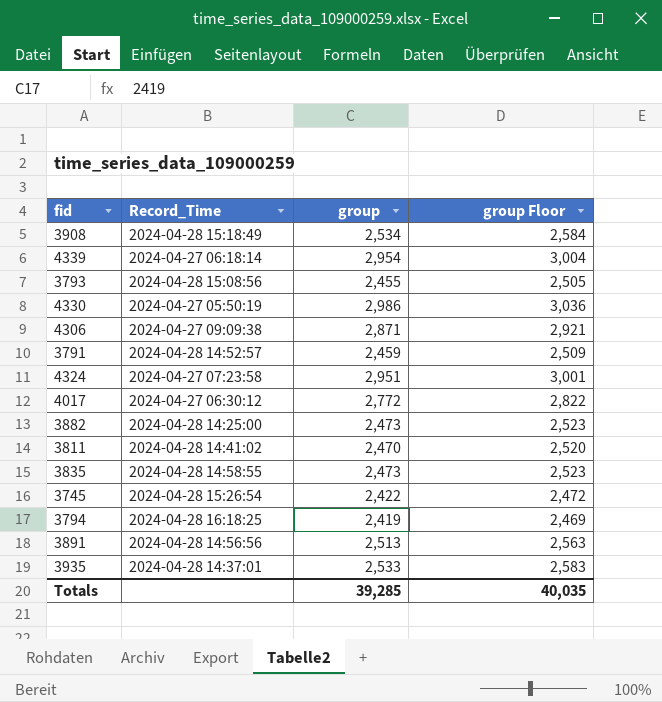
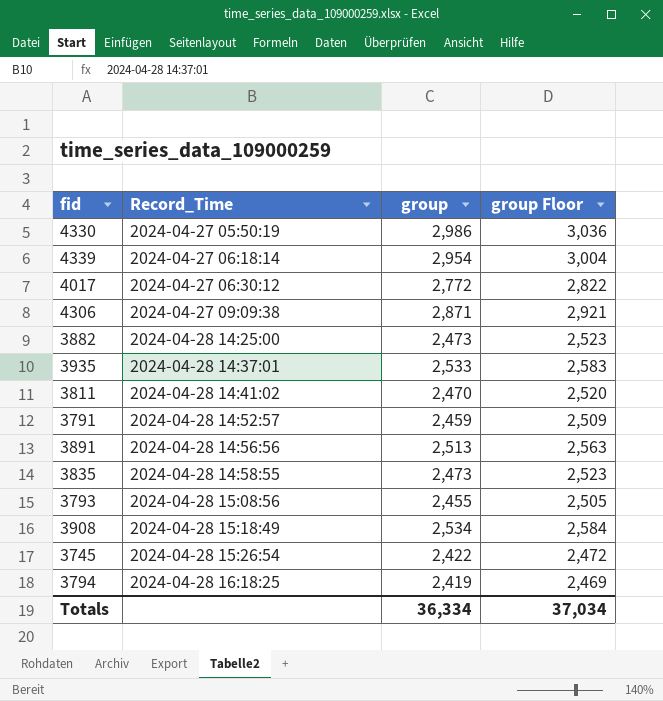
row order: none -> Record_Time ascending
row 4324: 2024-04-27 07:23:58 | 2,951 | 3,001 -> none
Totals | group: 39,285 -> 36,334
Totals | group Floor: 40,035 -> 37,034

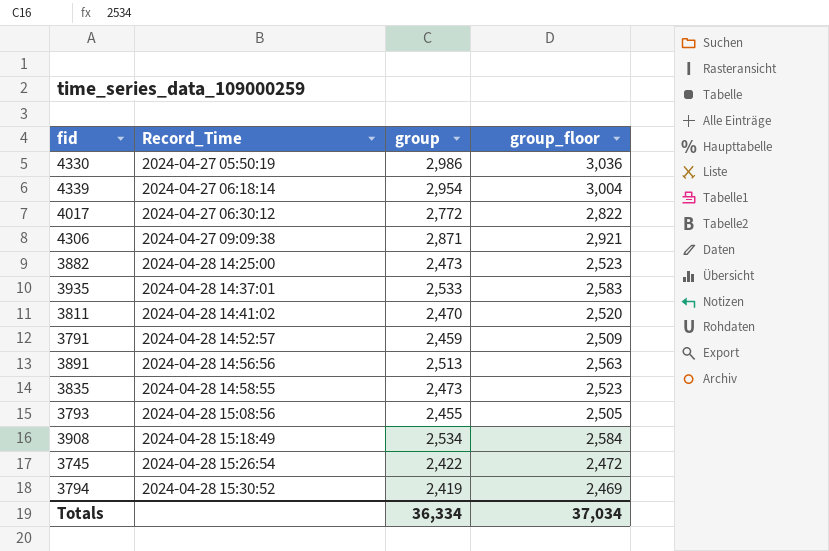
column name: group Floor -> group_floor
3794 | Record_Time: 2024-04-28 16:18:25 -> 2024-04-28 15:30:52

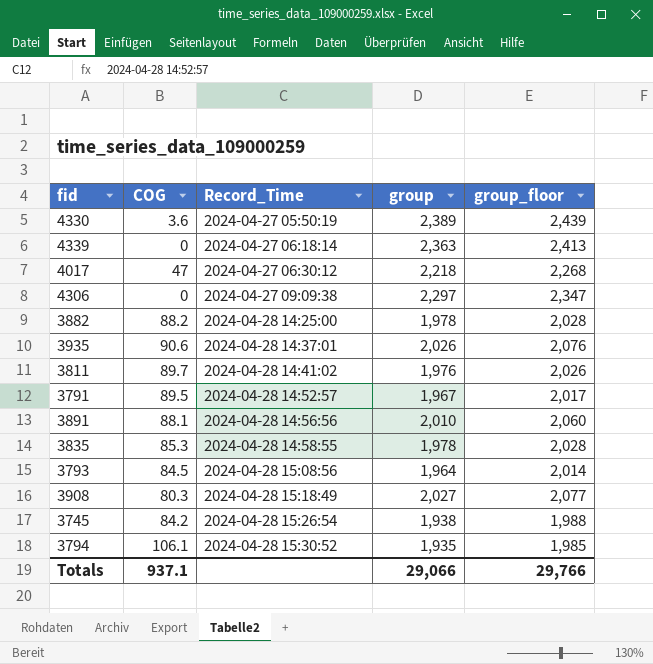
column COG | position: none -> 2
4330 | group: 2,986 -> 2,389
4330 | group_floor: 3,036 -> 2,439
4339 | group: 2,954 -> 2,363
4339 | group_floor: 3,004 -> 2,413
4017 | group: 2,772 -> 2,218
4017 | group_floor: 2,822 -> 2,268
4306 | group: 2,871 -> 2,297
4306 | group_floor: 2,921 -> 2,347
3882 | group: 2,473 -> 1,978
3882 | group_floor: 2,523 -> 2,028
3935 | group: 2,533 -> 2,026
3935 | group_floor: 2,583 -> 2,076
3811 | group: 2,470 -> 1,976
3811 | group_floor: 2,520 -> 2,026
3791 | group: 2,459 -> 1,967
3791 | group_floor: 2,509 -> 2,017
3891 | group: 2,513 -> 2,010
3891 | group_floor: 2,563 -> 2,060
3835 | group: 2,473 -> 1,978
3835 | group_floor: 2,523 -> 2,028
3793 | group: 2,455 -> 1,964
3793 | group_floor: 2,505 -> 2,014
3908 | group: 2,534 -> 2,027
3908 | group_floor: 2,584 -> 2,077
3745 | group: 2,422 -> 1,938
3745 | group_floor: 2,472 -> 1,988
3794 | group: 2,419 -> 1,935
3794 | group_floor: 2,469 -> 1,985
Totals | group: 36,334 -> 29,066
Totals | group_floor: 37,034 -> 29,766

